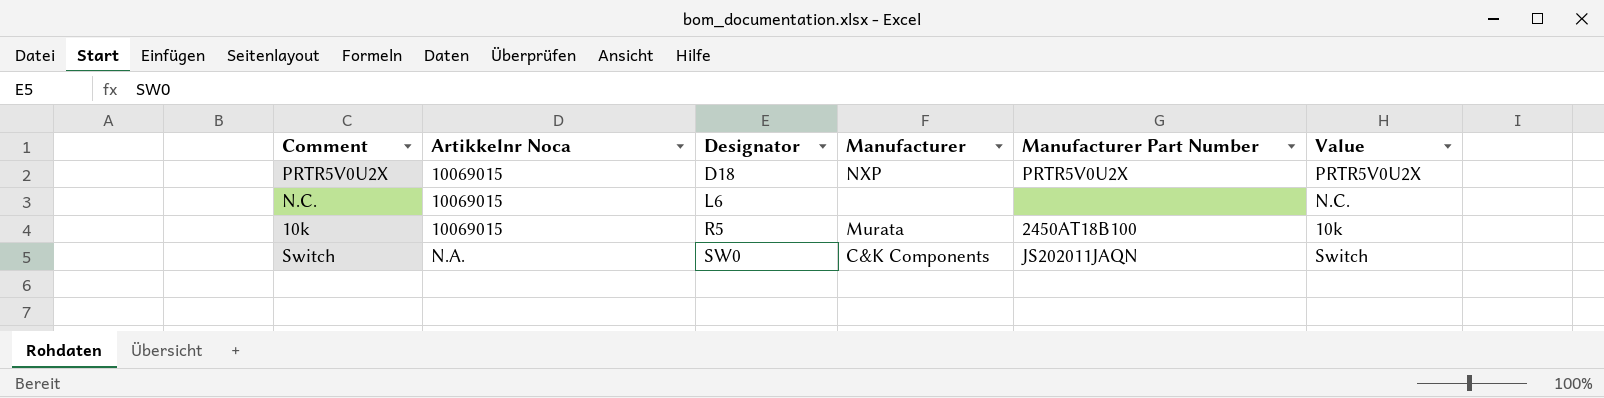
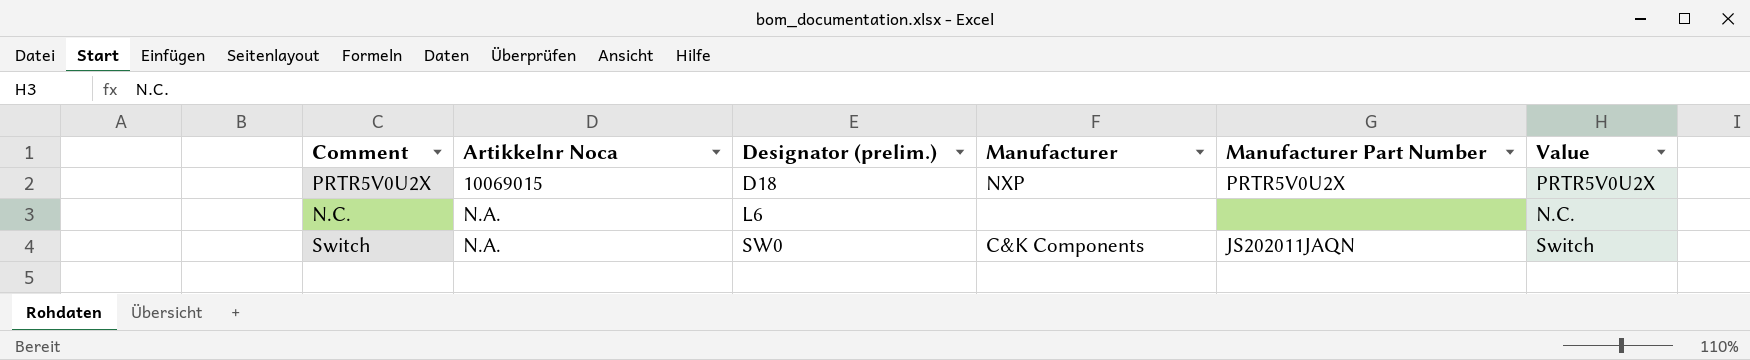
column name: Designator -> Designator (prelim.)
row 10k: 10069015 | R5 | Murata | 2450AT18B100 | 10k -> none
N.C. | Artikkelnr Noca: 10069015 -> N.A.

